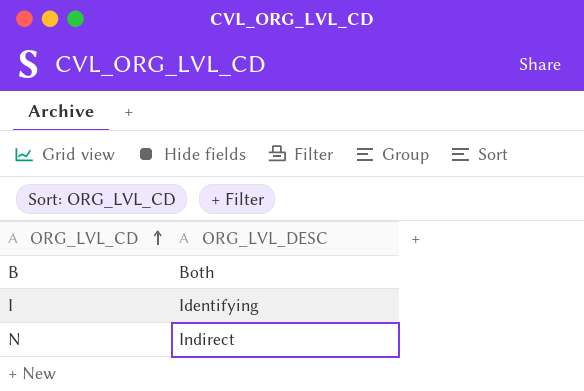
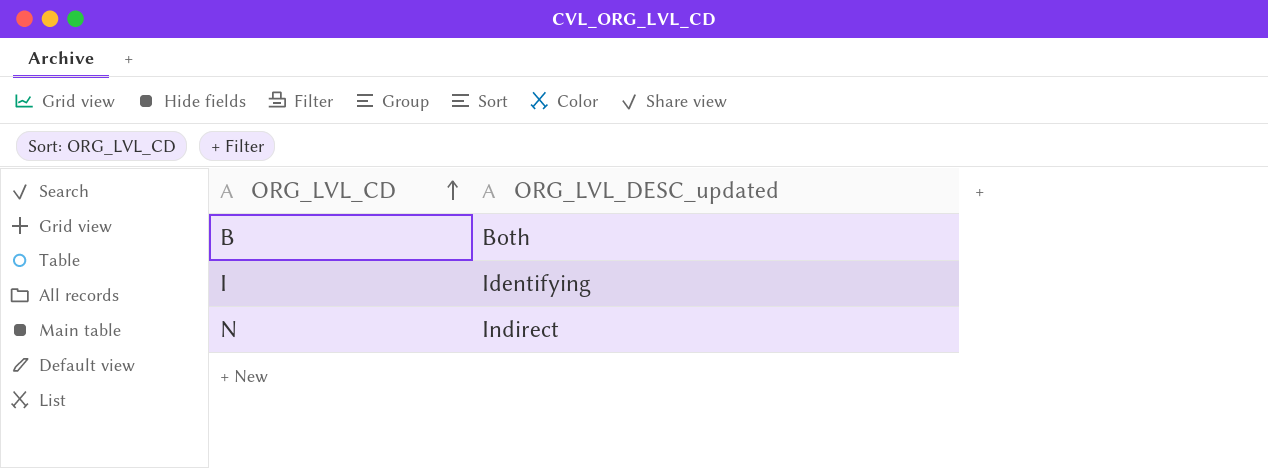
column name: ORG_LVL_DESC -> ORG_LVL_DESC_updated

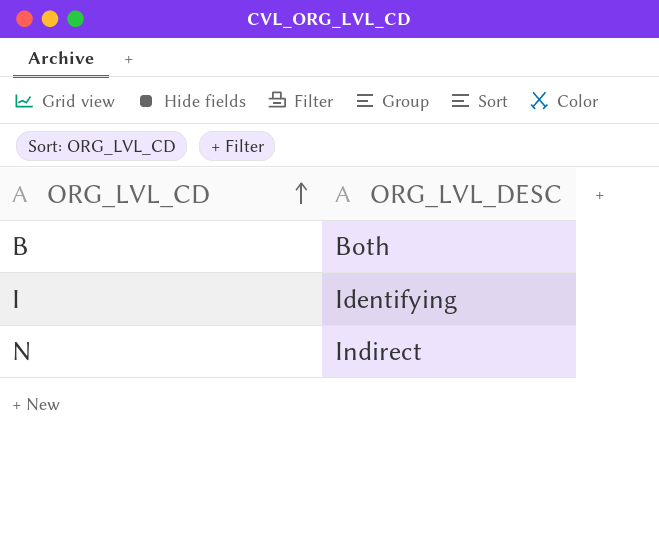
column name: ORG_LVL_DESC_updated -> ORG_LVL_DESC

